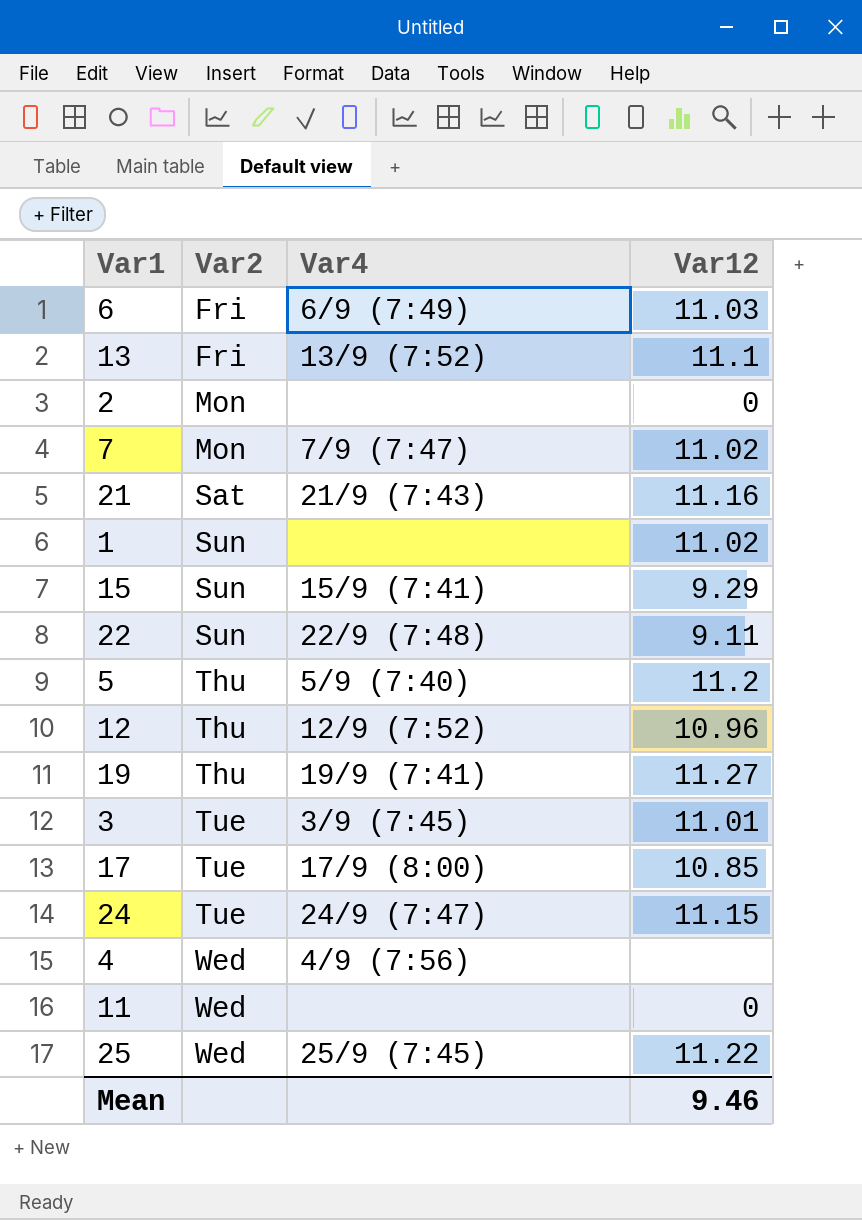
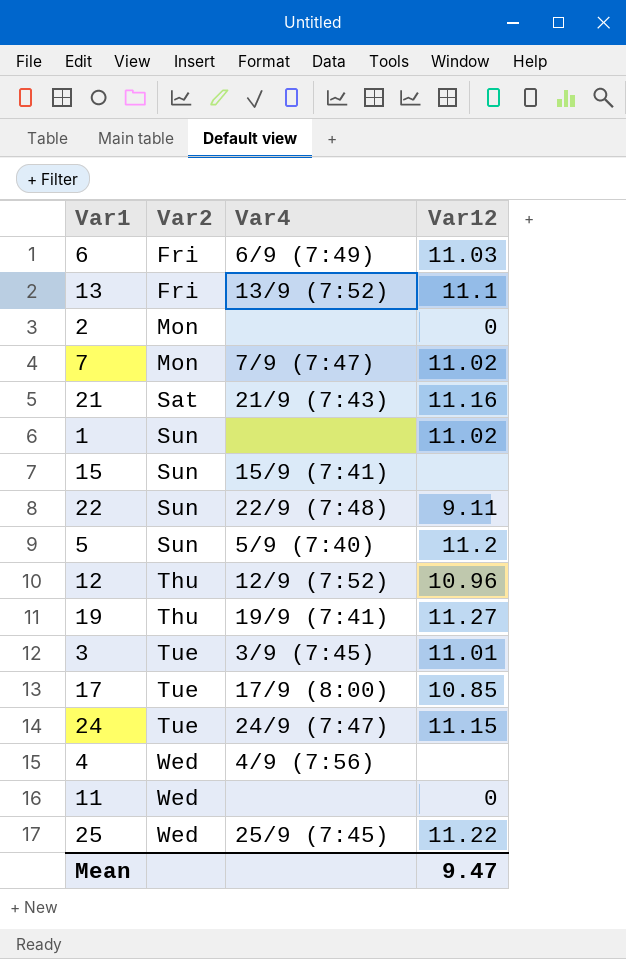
15 | Var12: 9.29 -> none
5 | Var2: Thu -> Sun
Mean | Var12: 9.46 -> 9.47

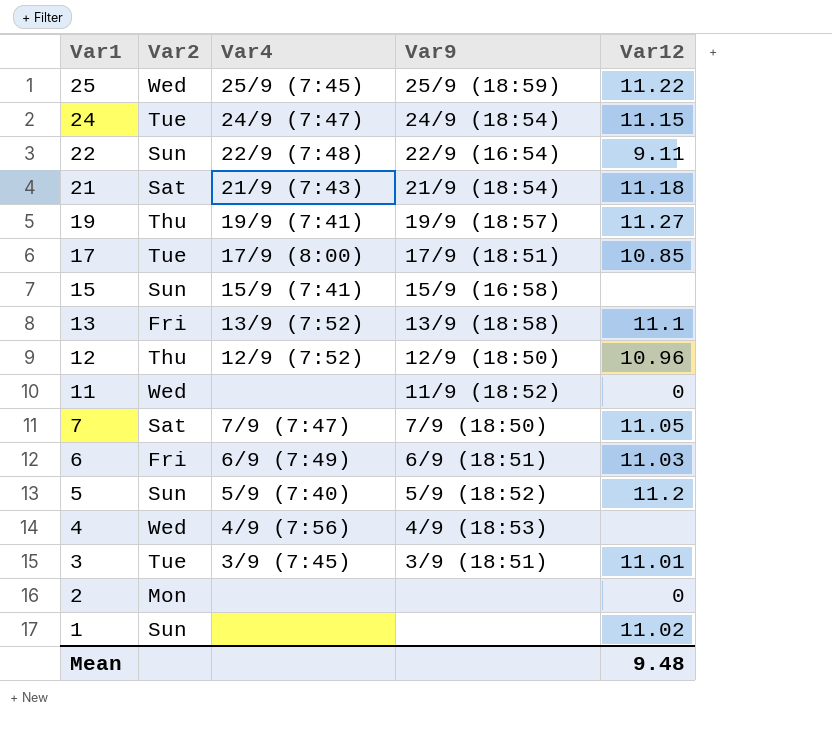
row order: Var2 ascending -> Var1 descending
column Var9 | position: none -> 4
21 | Var12: 11.16 -> 11.18
7 | Var2: Mon -> Sat
7 | Var12: 11.02 -> 11.05
Mean | Var12: 9.47 -> 9.48

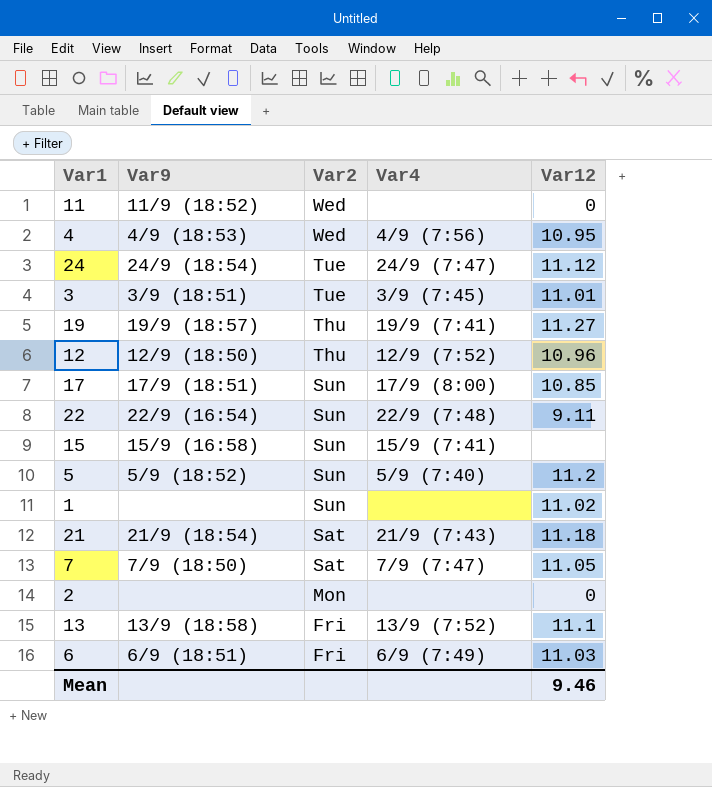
row order: Var1 descending -> Var2 descending
column Var9 | position: 4 -> 2
row 25: Wed | 25/9 (7:45) | 25/9 (18:59) | 11.22 -> none
4 | Var12: none -> 10.95
24 | Var12: 11.15 -> 11.12
17 | Var2: Tue -> Sun
Mean | Var12: 9.48 -> 9.46

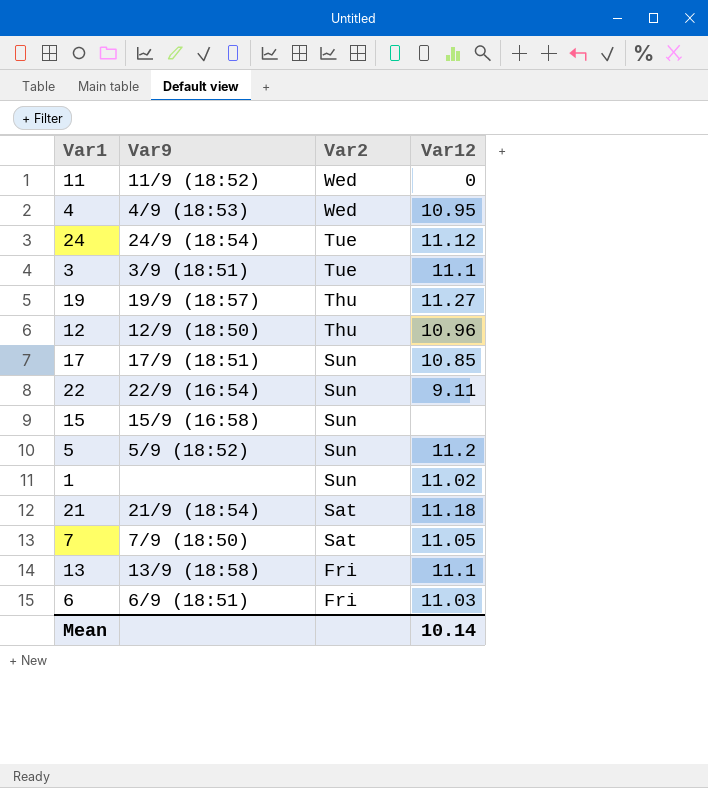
column Var4 | position: 4 -> none
row 2: none | Mon | none | 0 -> none
3 | Var12: 11.01 -> 11.1
Mean | Var12: 9.46 -> 10.14

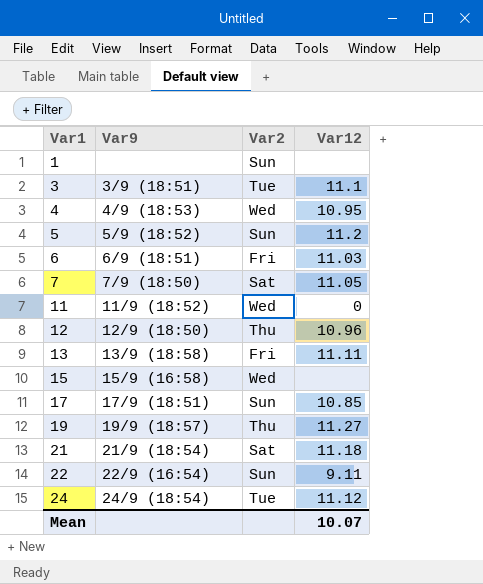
row order: Var2 descending -> Var1 ascending
1 | Var12: 11.02 -> none
13 | Var12: 11.1 -> 11.11
15 | Var2: Sun -> Wed
Mean | Var12: 10.14 -> 10.07

